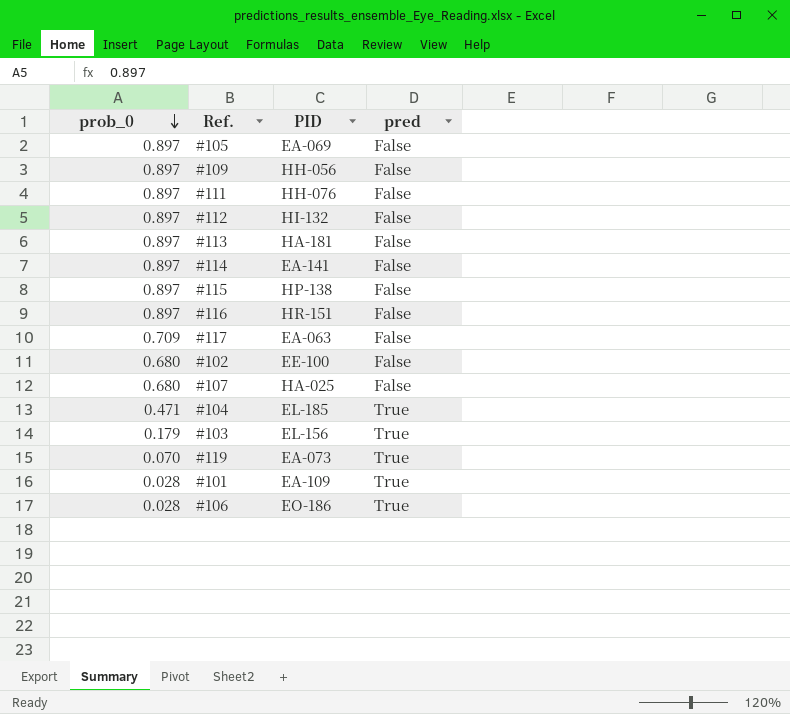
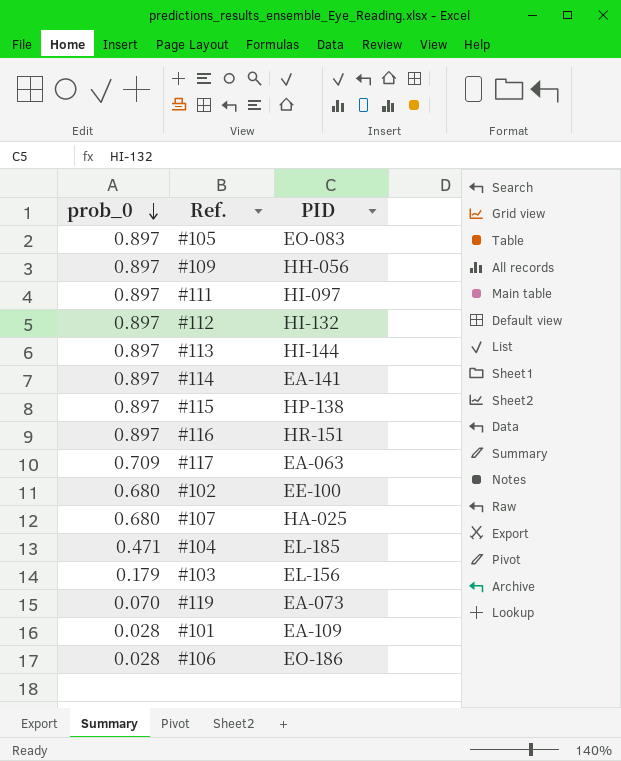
column pred | position: 4 -> none
#105 | PID: EA-069 -> EO-083
#111 | PID: HH-076 -> HI-097
#113 | PID: HA-181 -> HI-144

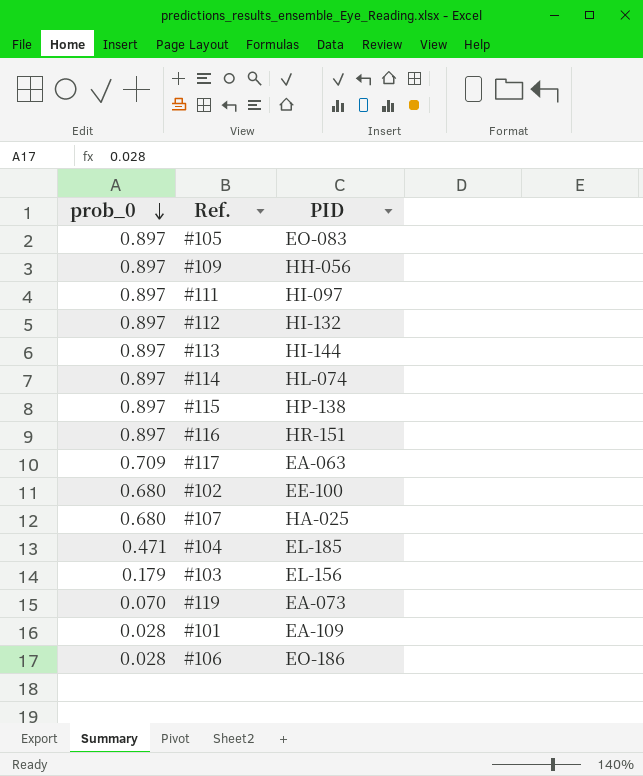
#114 | PID: EA-141 -> HL-074

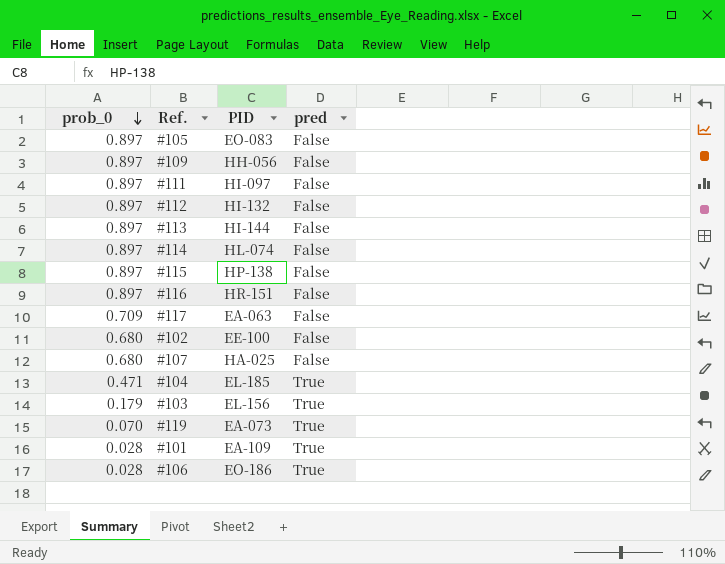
column pred | position: none -> 4

